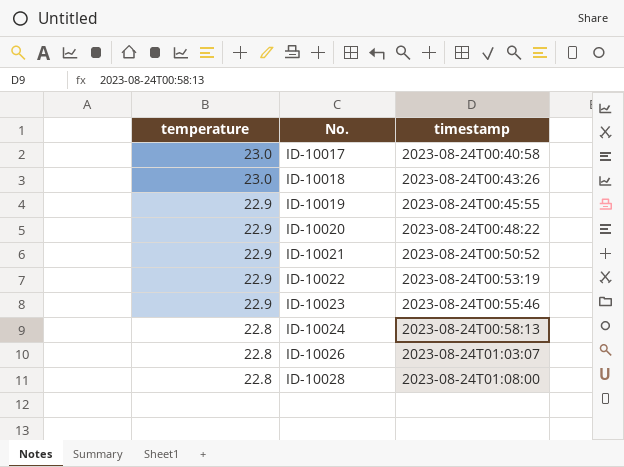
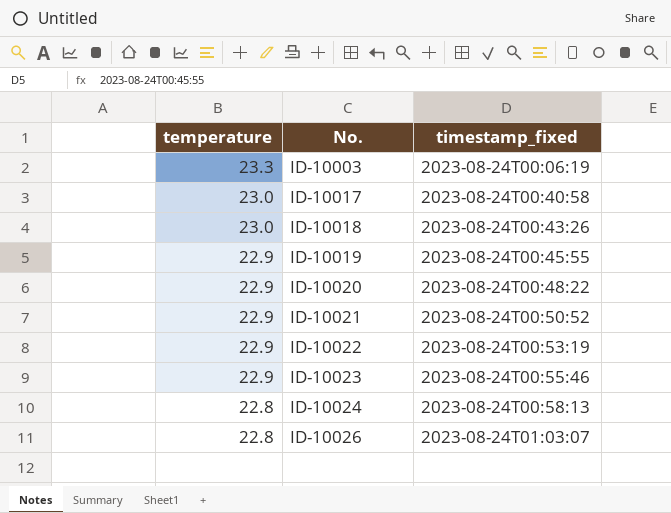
column name: timestamp -> timestamp_fixed
row ID-10028: 22.8 | 2023-08-24T01:08:00 -> none
row ID-10003: none -> 23.3 | 2023-08-24T00:06:19

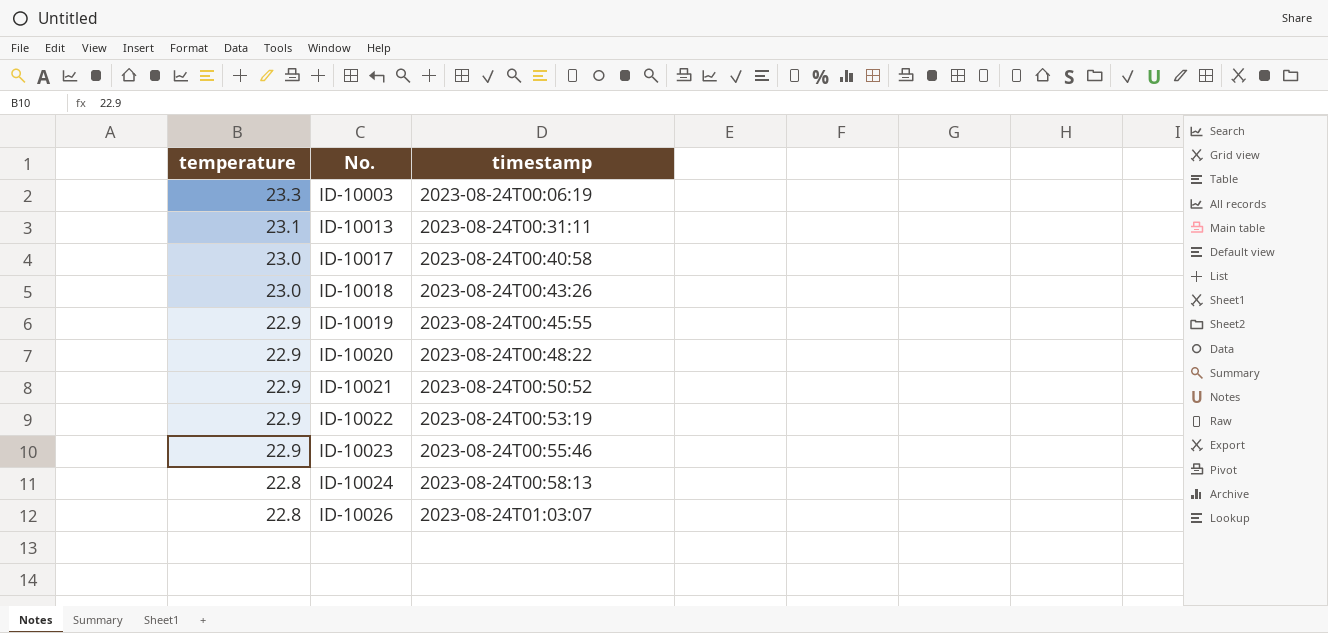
column name: timestamp_fixed -> timestamp
row ID-10013: none -> 23.1 | 2023-08-24T00:31:11

